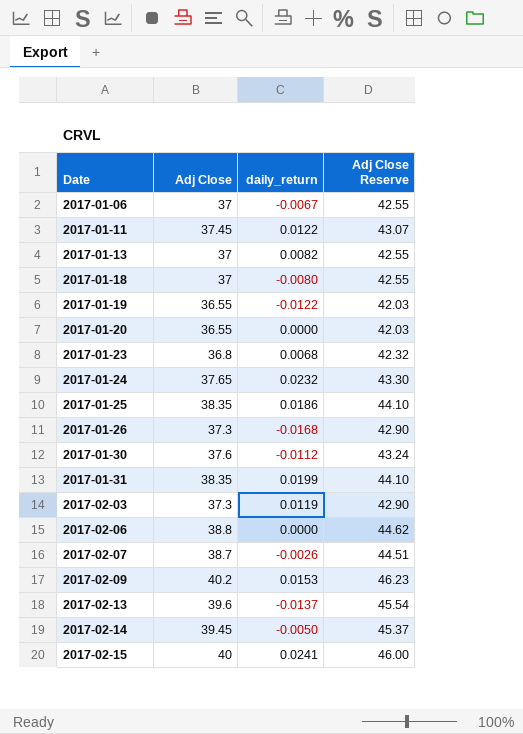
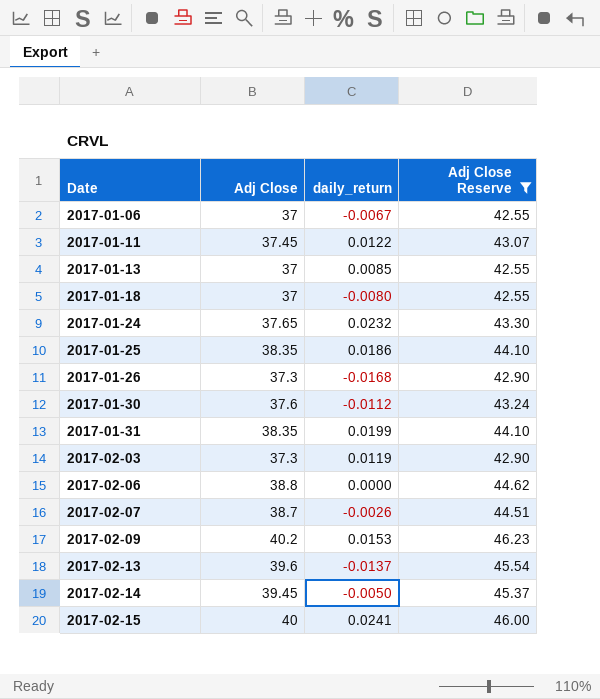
filter: none -> Adj Close Reserve >= 42.55
2017-01-13 | daily_return: 0.0082 -> 0.0085

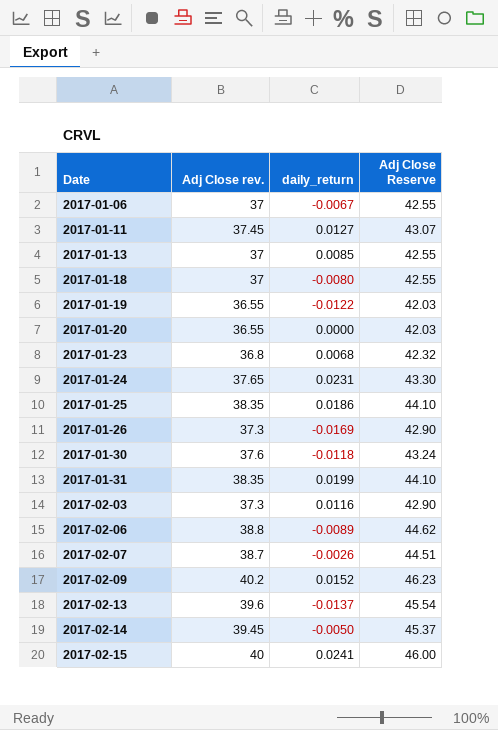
filter: Adj Close Reserve >= 42.55 -> none
column name: Adj Close -> Adj Close rev.
2017-01-11 | daily_return: 0.0122 -> 0.0127
2017-01-24 | daily_return: 0.0232 -> 0.0231
2017-01-26 | daily_return: -0.0168 -> -0.0169
2017-01-30 | daily_return: -0.0112 -> -0.0118
2017-02-03 | daily_return: 0.0119 -> 0.0116
2017-02-06 | daily_return: 0.0000 -> -0.0089
2017-02-09 | daily_return: 0.0153 -> 0.0152

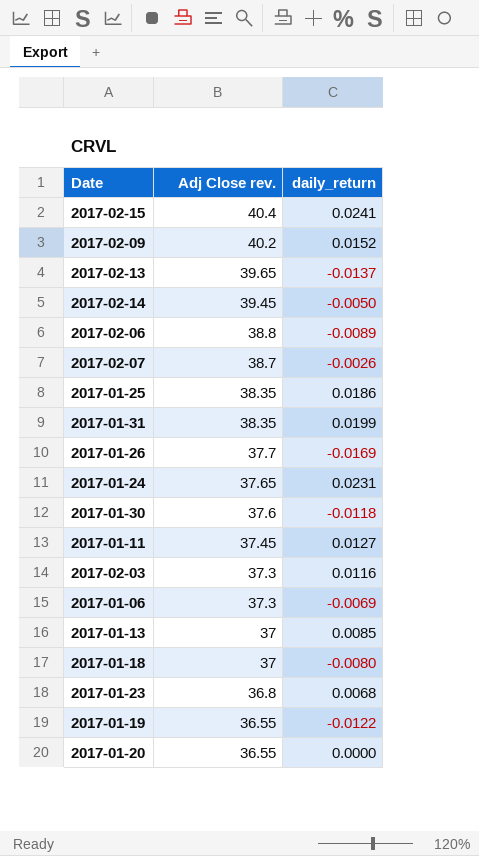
row order: Date ascending -> Adj Close rev. descending
column Adj Close Reserve | formula: [Adj Close rev.] * 1.15 -> none
2017-02-15 | Adj Close rev.: 40 -> 40.4
2017-02-13 | Adj Close rev.: 39.6 -> 39.65
2017-01-26 | Adj Close rev.: 37.3 -> 37.7
2017-01-06 | Adj Close rev.: 37 -> 37.3
2017-01-06 | daily_return: -0.0067 -> -0.0069

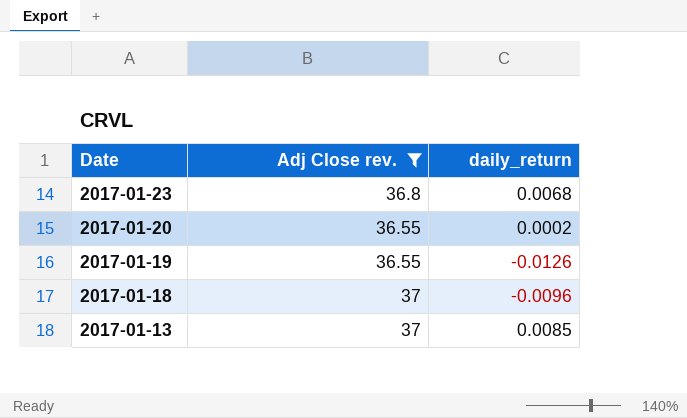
filter: none -> Adj Close rev. <= 37
row order: Adj Close rev. descending -> Date descending
2017-01-20 | daily_return: 0.0000 -> 0.0002
2017-01-19 | daily_return: -0.0122 -> -0.0126
2017-01-18 | daily_return: -0.0080 -> -0.0096

